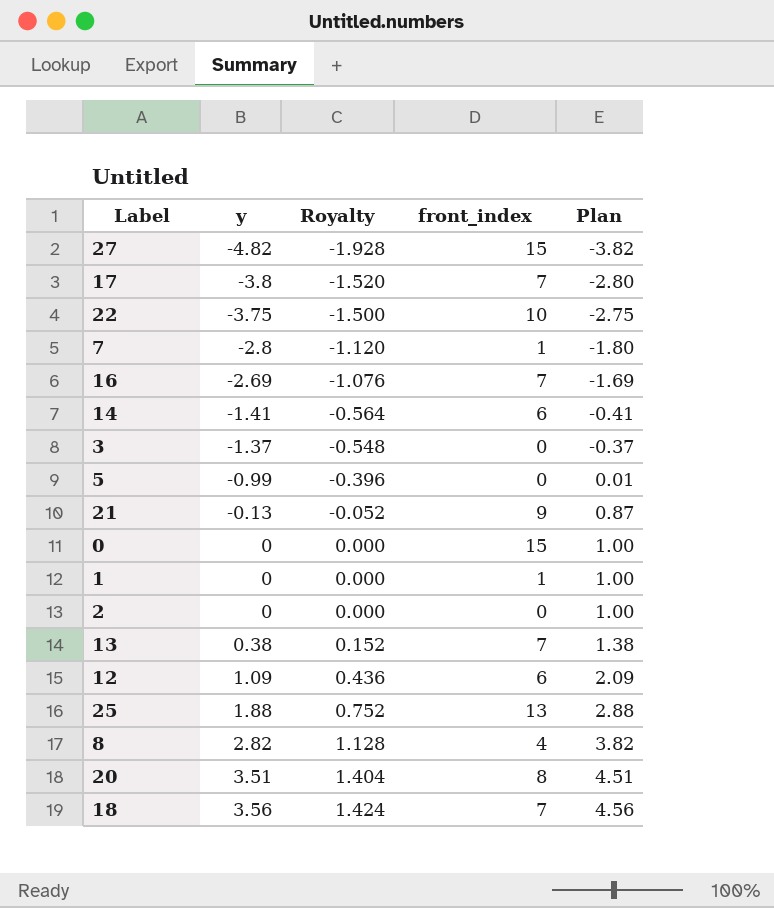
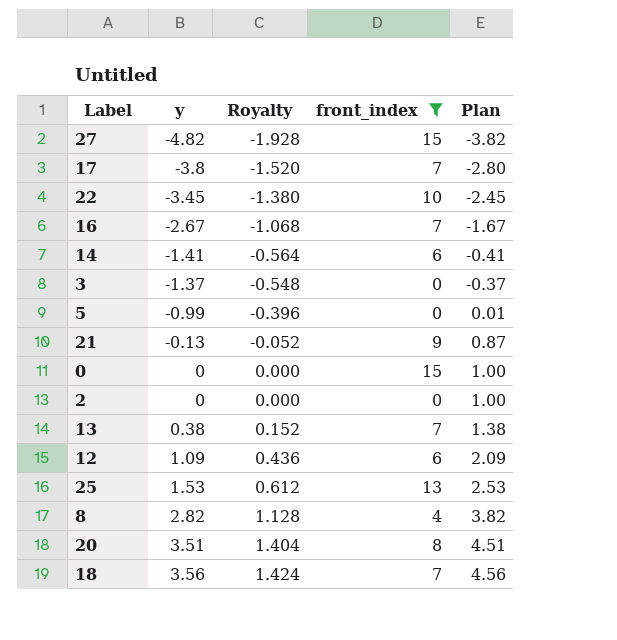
filter: none -> front_index != 1
22 | y: -3.75 -> -3.45
22 | Royalty: -1.500 -> -1.380
22 | Plan: -2.75 -> -2.45
16 | y: -2.69 -> -2.67
16 | Royalty: -1.076 -> -1.068
16 | Plan: -1.69 -> -1.67
25 | y: 1.88 -> 1.53
25 | Royalty: 0.752 -> 0.612
25 | Plan: 2.88 -> 2.53

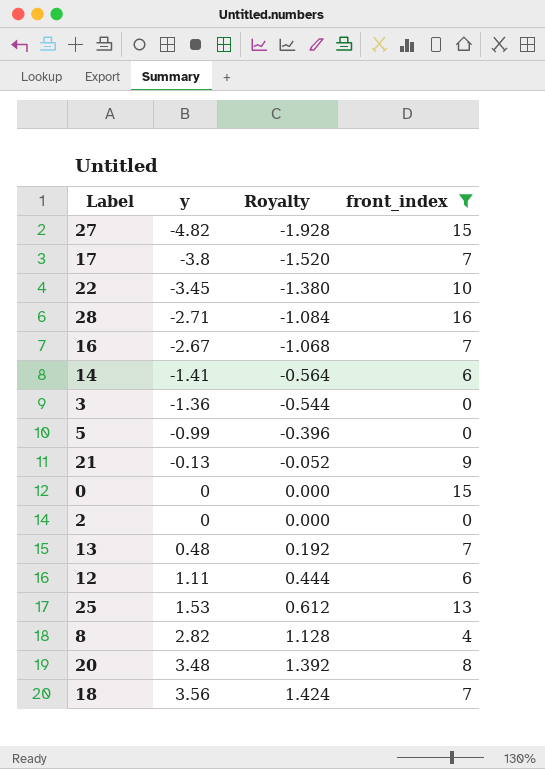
column Plan | formula: [y] + 1 -> none
row 28: none -> -2.71 | -1.084 | 16
3 | y: -1.37 -> -1.36
3 | Royalty: -0.548 -> -0.544
13 | y: 0.38 -> 0.48
13 | Royalty: 0.152 -> 0.192
12 | y: 1.09 -> 1.11
12 | Royalty: 0.436 -> 0.444
20 | y: 3.51 -> 3.48
20 | Royalty: 1.404 -> 1.392

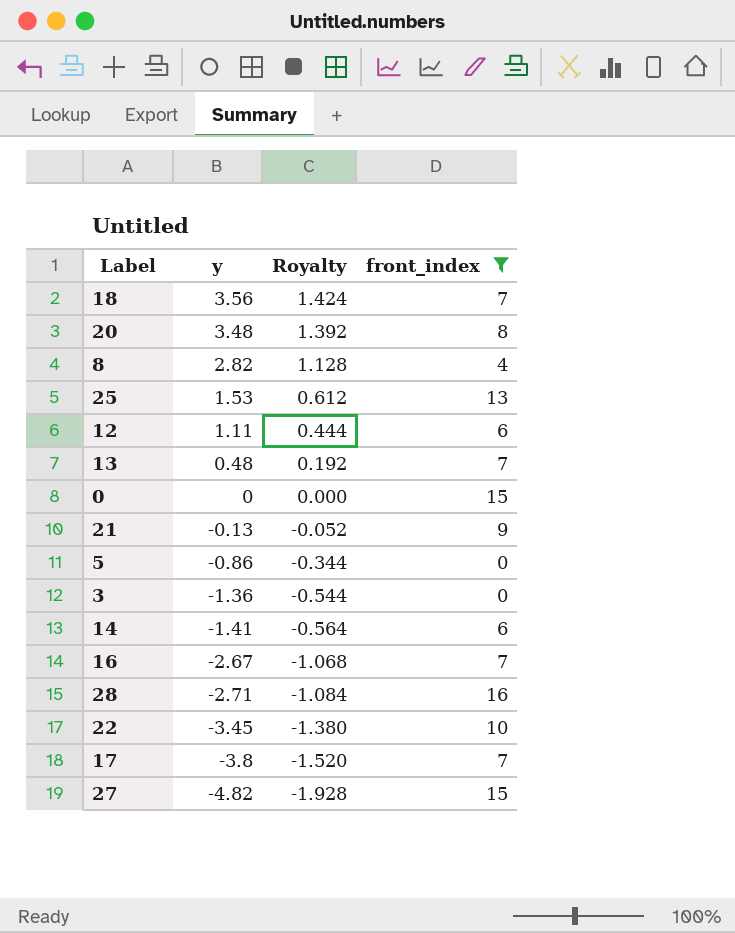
row order: y ascending -> y descending
row 2: 0 | 0.000 | 0 -> none
5 | y: -0.99 -> -0.86
5 | Royalty: -0.396 -> -0.344

